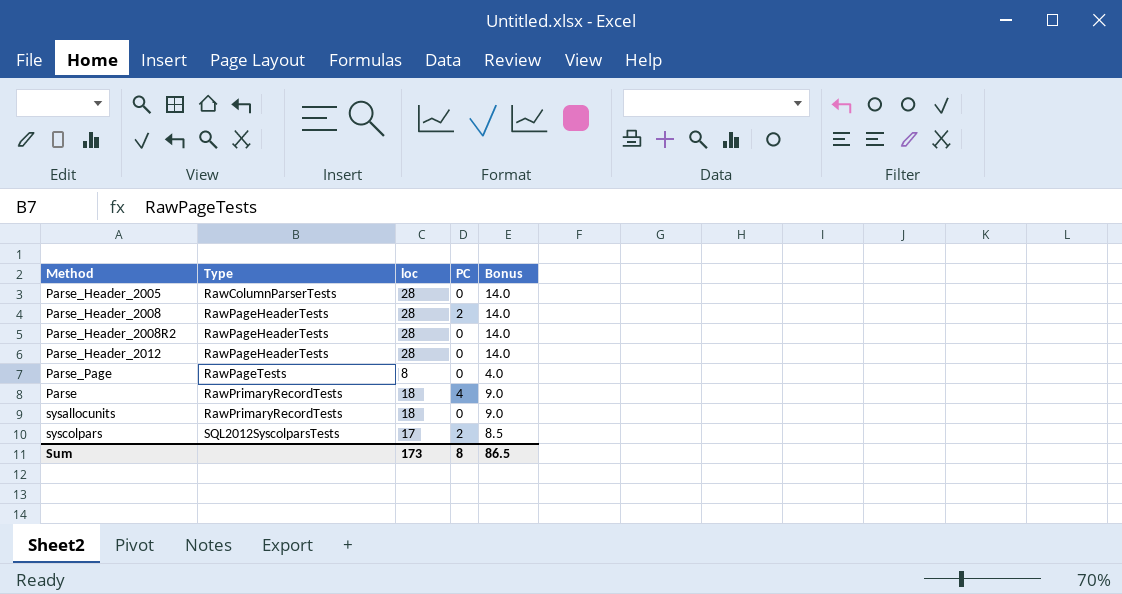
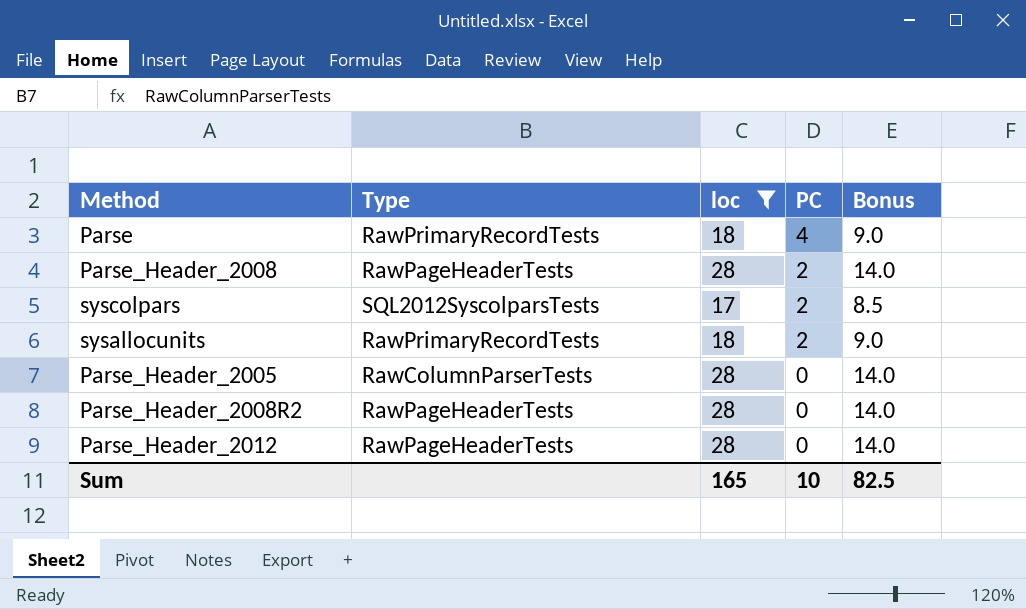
filter: none -> loc != 8
row order: Type ascending -> PC descending
sysallocunits | PC: 0 -> 2
Sum | loc: 173 -> 165
Sum | PC: 8 -> 10
Sum | Bonus: 86.5 -> 82.5

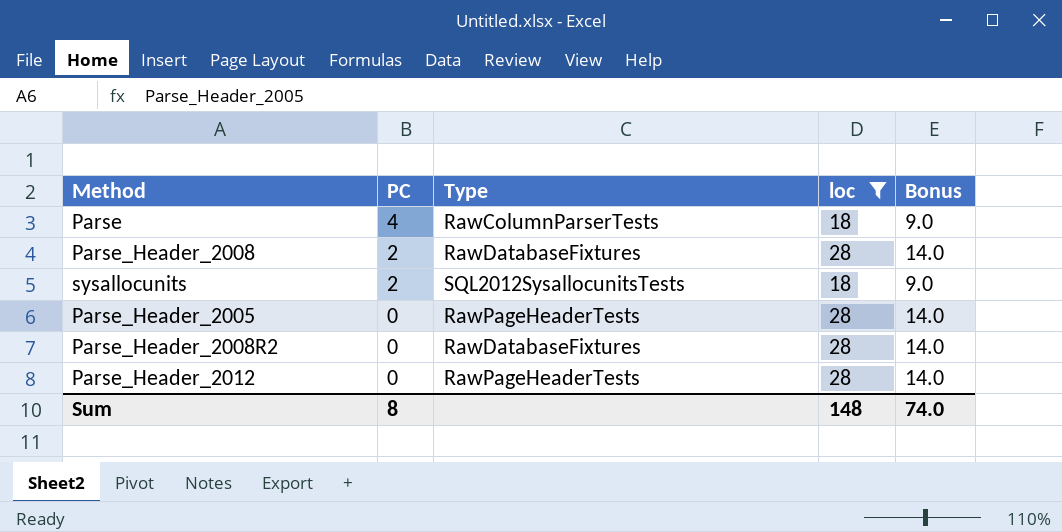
column PC | position: 4 -> 2
row syscolpars: SQL2012SyscolparsTests | 17 | 2 | 8.5 -> none
Parse | Type: RawPrimaryRecordTests -> RawColumnParserTests
Parse_Header_2008 | Type: RawPageHeaderTests -> RawDatabaseFixtures
sysallocunits | Type: RawPrimaryRecordTests -> SQL2012SysallocunitsTests
Parse_Header_2005 | Type: RawColumnParserTests -> RawPageHeaderTests
Parse_Header_2008R2 | Type: RawPageHeaderTests -> RawDatabaseFixtures
Sum | PC: 10 -> 8
Sum | loc: 165 -> 148
Sum | Bonus: 82.5 -> 74.0

